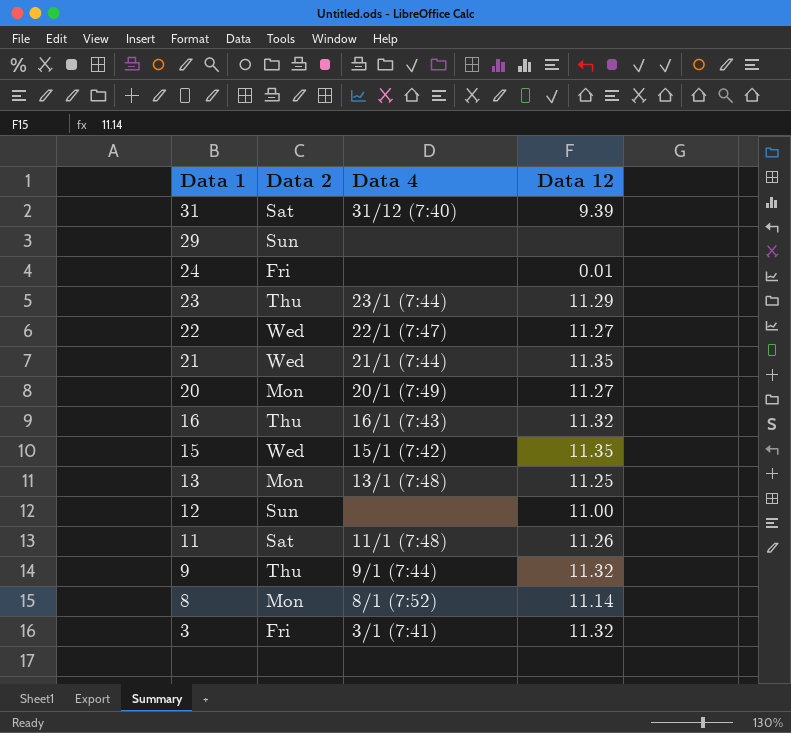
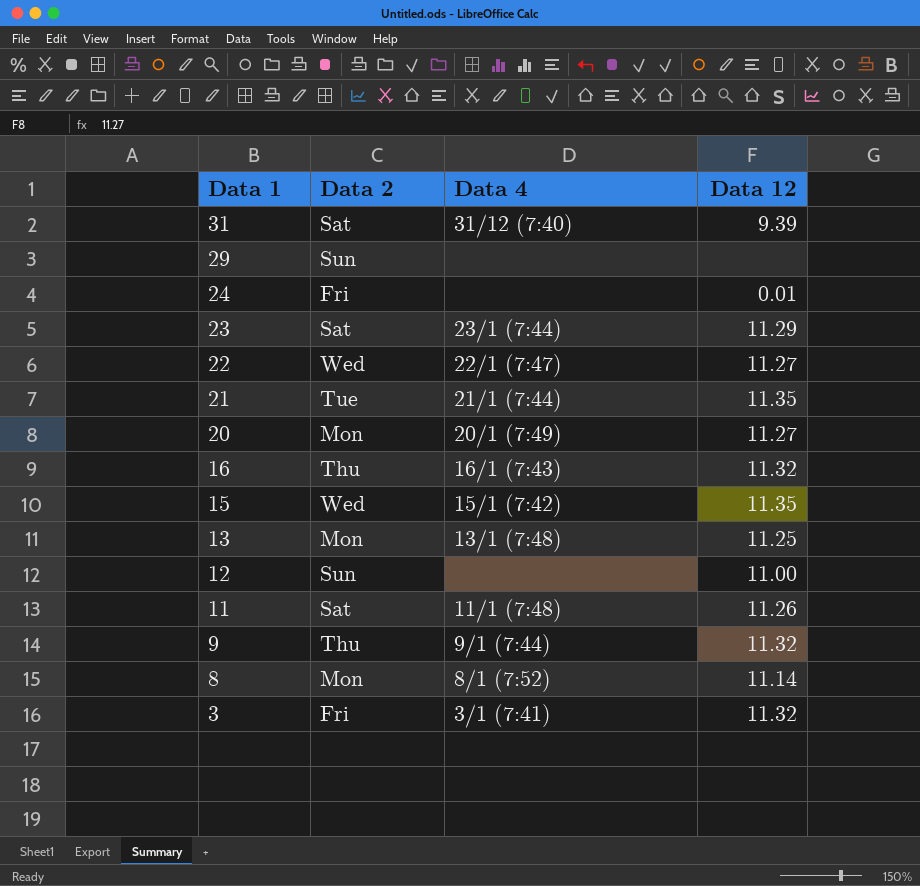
23 | Data 2: Thu -> Sat
21 | Data 2: Wed -> Tue

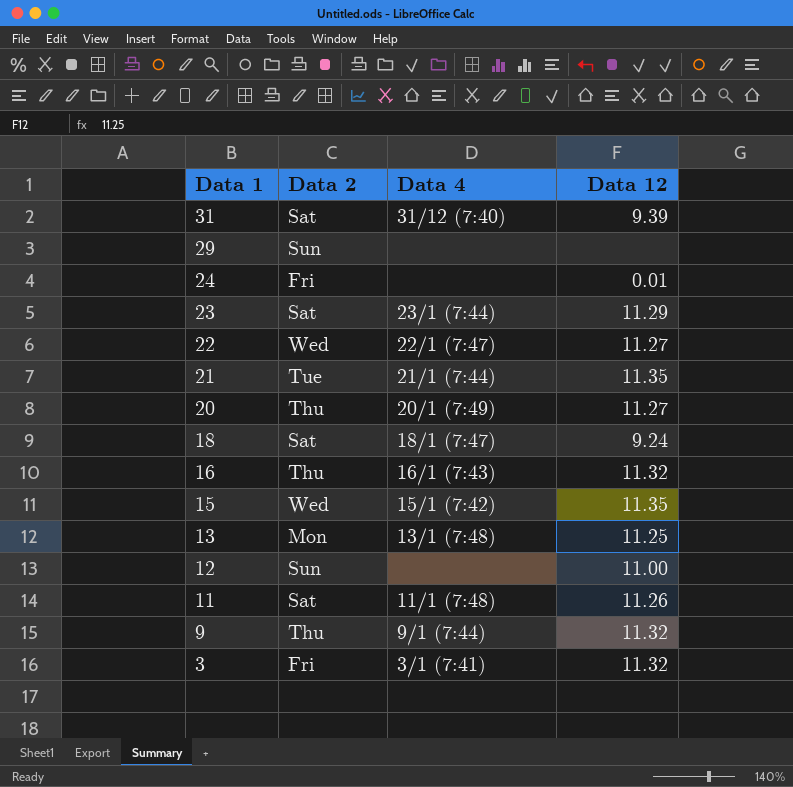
row 8: Mon | 8/1 (7:52) | 11.14 -> none
20 | Data 2: Mon -> Thu
row 18: none -> Sat | 18/1 (7:47) | 9.24

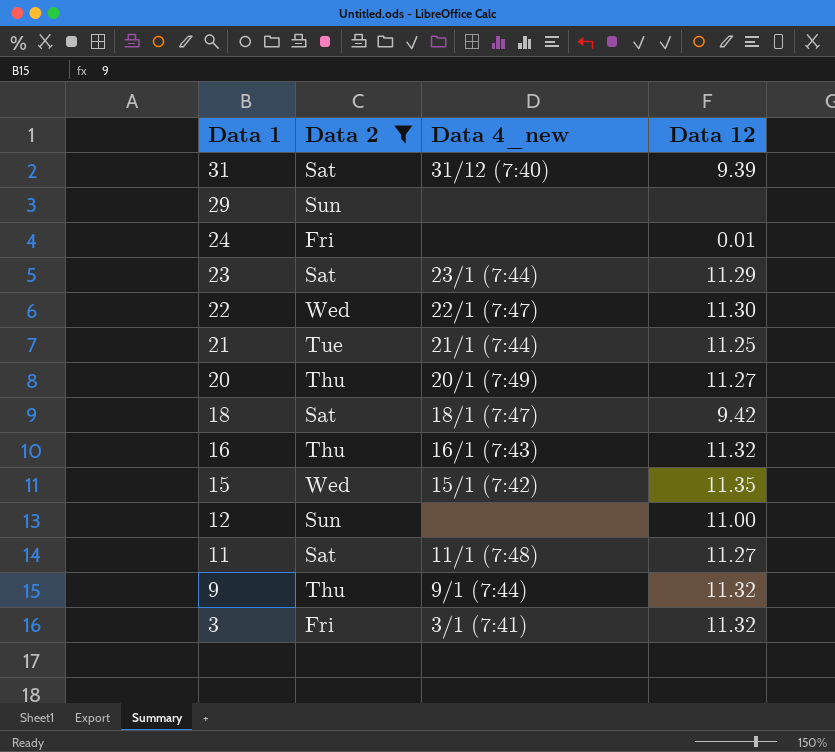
filter: none -> Data 2 != Mon
column name: Data 4 -> Data 4_new
22 | Data 12: 11.27 -> 11.30
21 | Data 12: 11.35 -> 11.25
18 | Data 12: 9.24 -> 9.42
11 | Data 12: 11.26 -> 11.27

